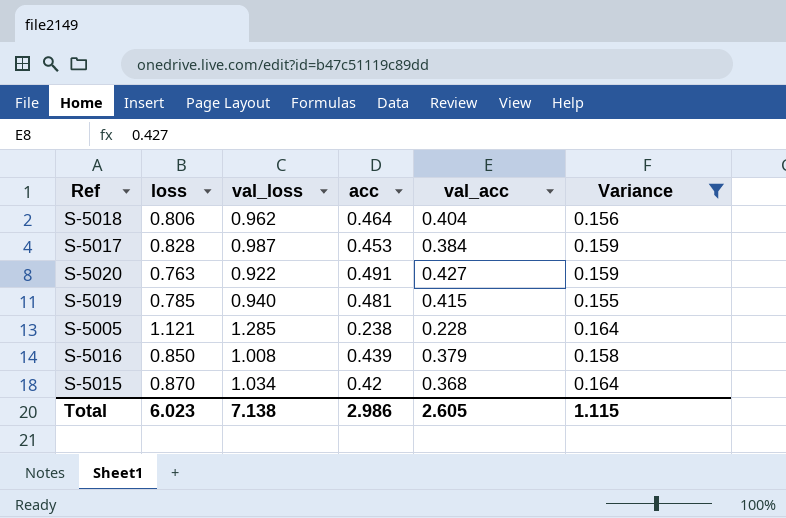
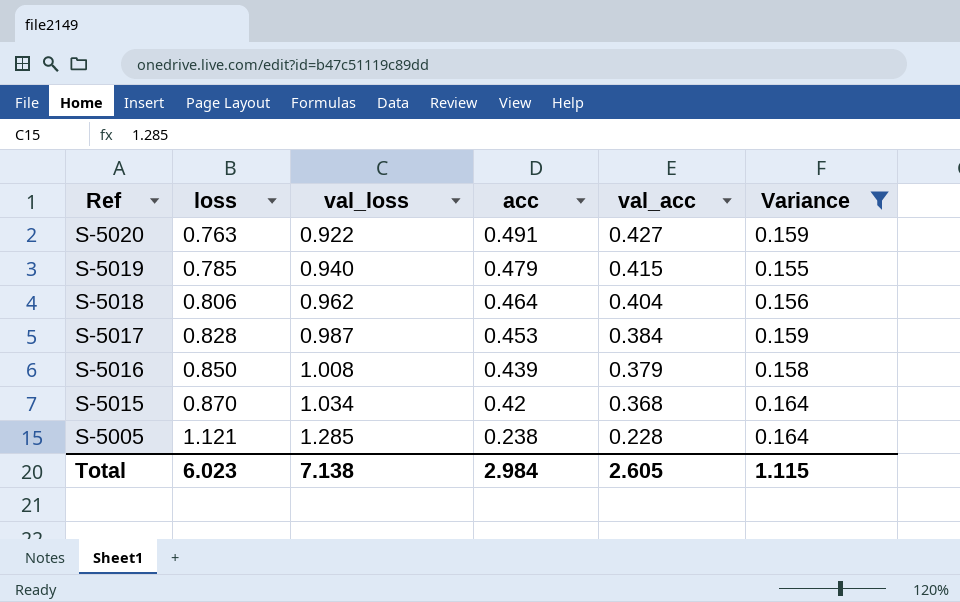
row order: none -> Ref descending
S-5019 | acc: 0.481 -> 0.479
Total | acc: 2.986 -> 2.984

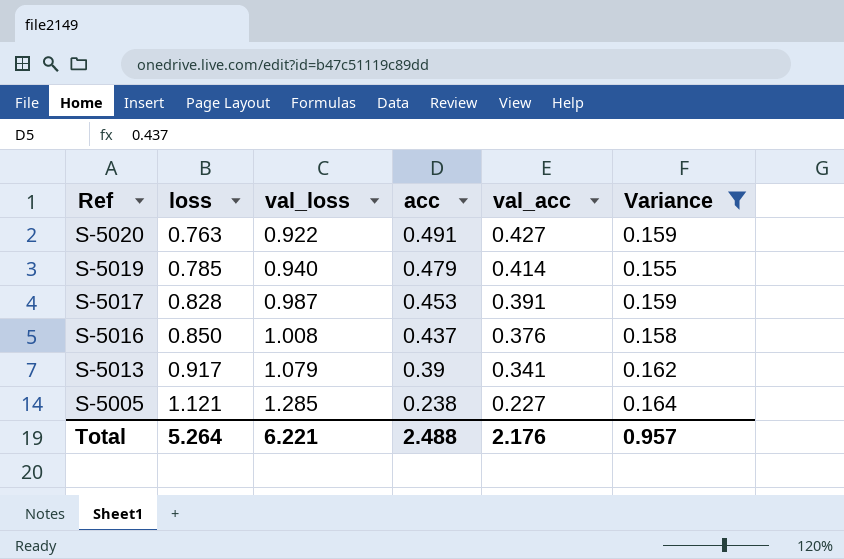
row S-5018: 0.806 | 0.962 | 0.464 | 0.404 | 0.156 -> none
row S-5015: 0.870 | 1.034 | 0.42 | 0.368 | 0.164 -> none
S-5019 | val_acc: 0.415 -> 0.414
S-5017 | val_acc: 0.384 -> 0.391
S-5016 | acc: 0.439 -> 0.437
S-5016 | val_acc: 0.379 -> 0.376
row S-5013: none -> 0.917 | 1.079 | 0.39 | 0.341 | 0.162
S-5005 | val_acc: 0.228 -> 0.227
Total | loss: 6.023 -> 5.264
Total | val_loss: 7.138 -> 6.221
Total | acc: 2.984 -> 2.488
Total | val_acc: 2.605 -> 2.176
Total | Variance: 1.115 -> 0.957

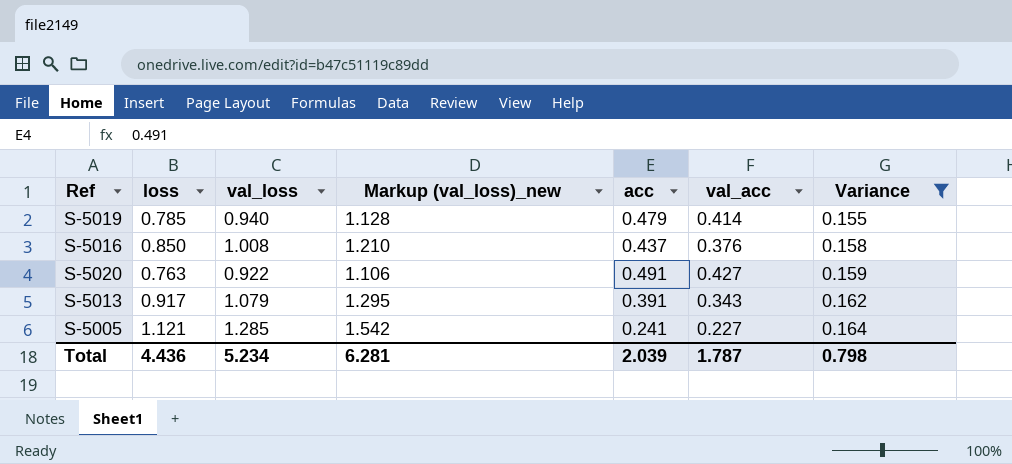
row order: Ref descending -> Variance ascending
column Markup (val_loss)_new | formula: none -> [val_loss] * 1.2
row S-5017: 0.828 | 0.987 | 0.453 | 0.391 | 0.159 -> none
S-5013 | acc: 0.39 -> 0.391
S-5013 | val_acc: 0.341 -> 0.343
S-5005 | acc: 0.238 -> 0.241
Total | loss: 5.264 -> 4.436
Total | val_loss: 6.221 -> 5.234
Total | acc: 2.488 -> 2.039
Total | val_acc: 2.176 -> 1.787
Total | Variance: 0.957 -> 0.798

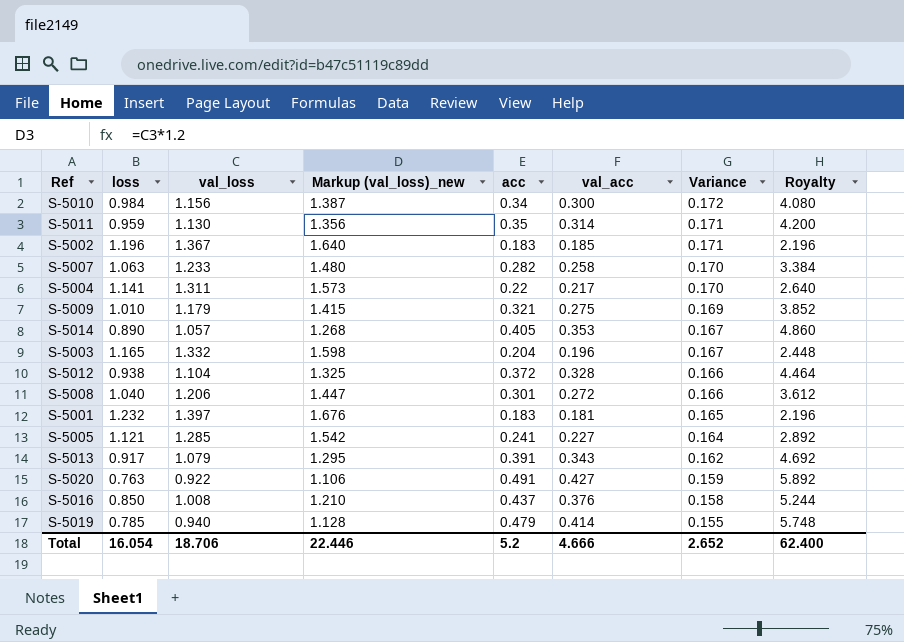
filter: Variance <= 0.164 -> none
row order: Variance ascending -> Variance descending
column Royalty | formula: none -> [acc] * 12
Total | loss: 4.436 -> 16.054
Total | val_loss: 5.234 -> 18.706
Total | Markup (val_loss)_new: 6.281 -> 22.446
Total | acc: 2.039 -> 5.2
Total | val_acc: 1.787 -> 4.666
Total | Variance: 0.798 -> 2.652

